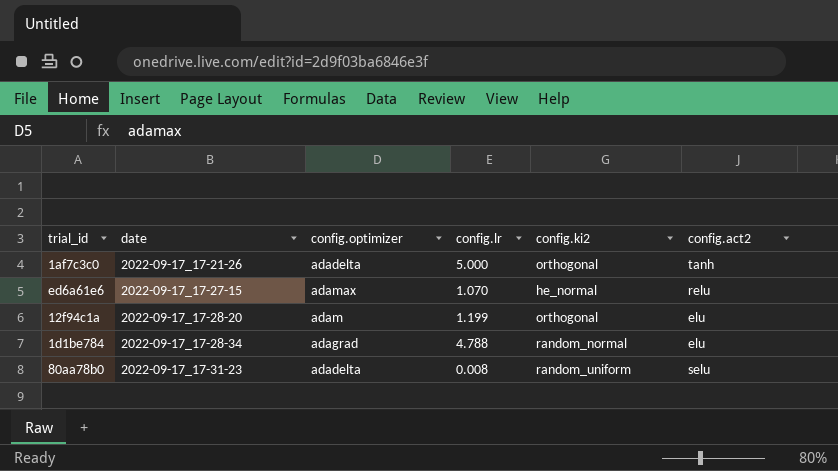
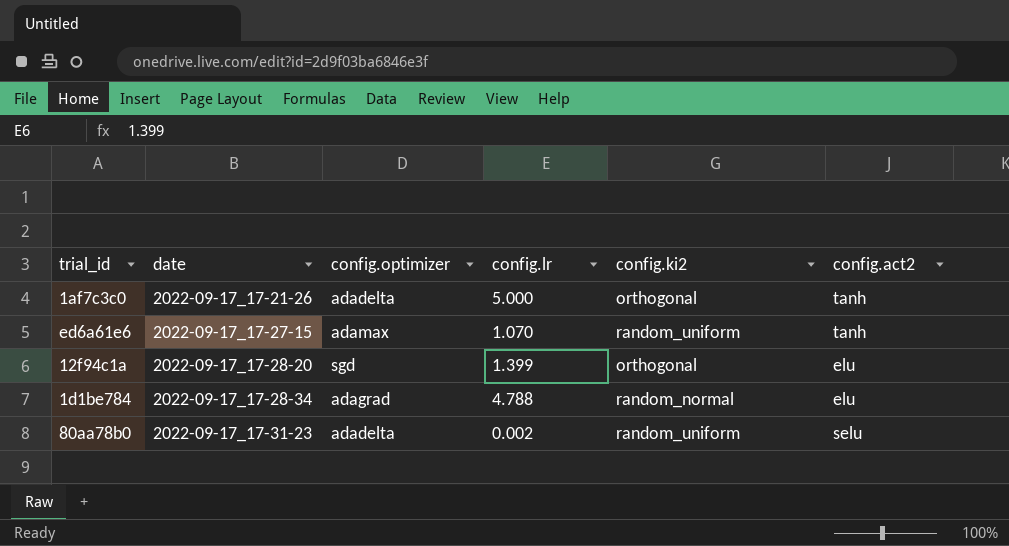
ed6a61e6 | config.ki2: he_normal -> random_uniform
ed6a61e6 | config.act2: relu -> tanh
12f94c1a | config.optimizer: adam -> sgd
12f94c1a | config.lr: 1.199 -> 1.399
80aa78b0 | config.lr: 0.008 -> 0.002

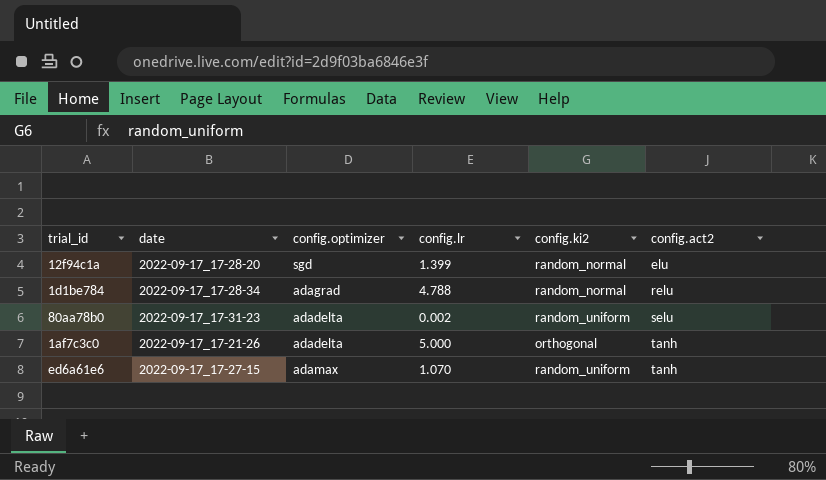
row order: date ascending -> config.act2 ascending
12f94c1a | config.ki2: orthogonal -> random_normal
1d1be784 | config.act2: elu -> relu

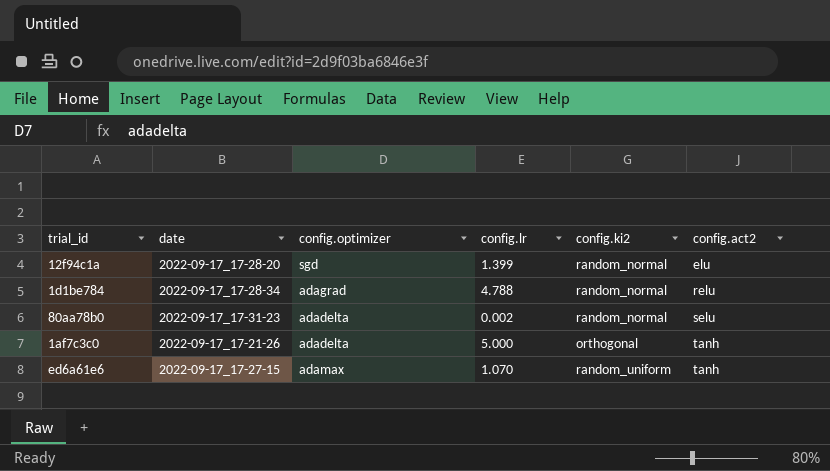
80aa78b0 | config.ki2: random_uniform -> random_normal

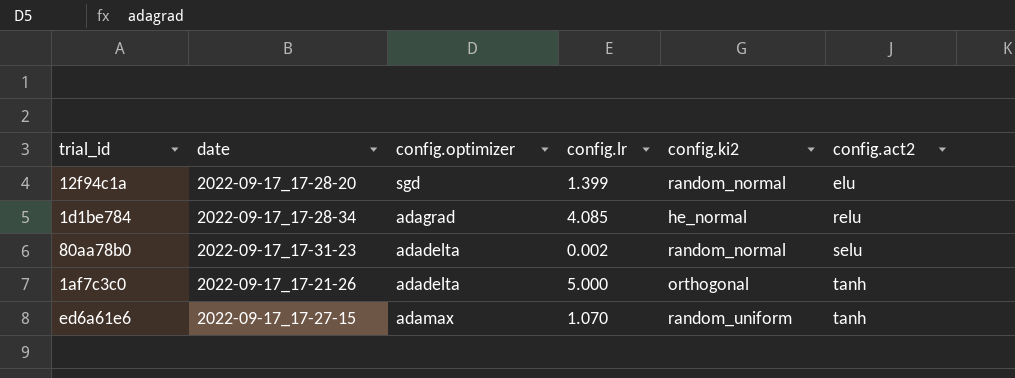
1d1be784 | config.lr: 4.788 -> 4.085
1d1be784 | config.ki2: random_normal -> he_normal

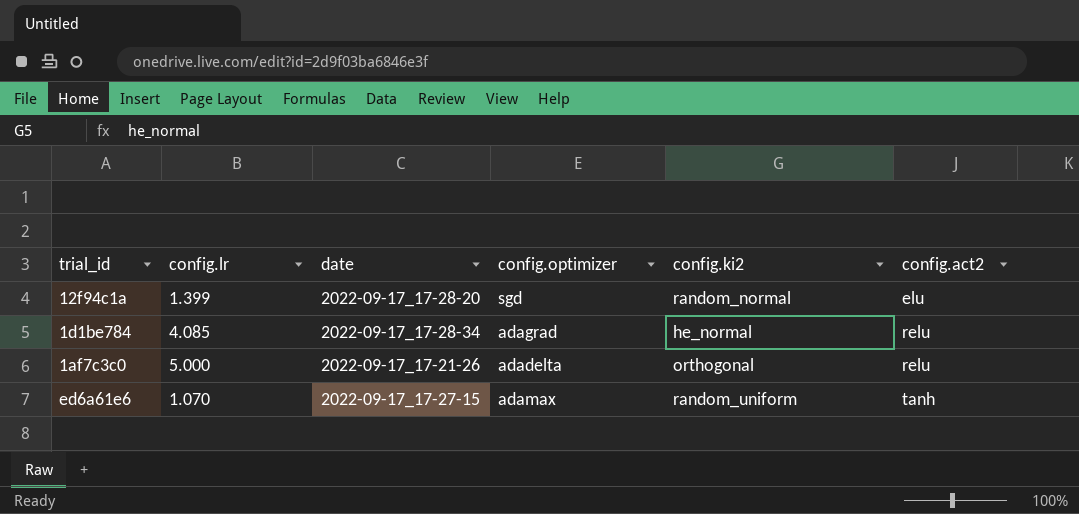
column config.lr | position: 4 -> 2
row 80aa78b0: 2022-09-17_17-31-23 | adadelta | 0.002 | random_normal | selu -> none
1af7c3c0 | config.act2: tanh -> relu

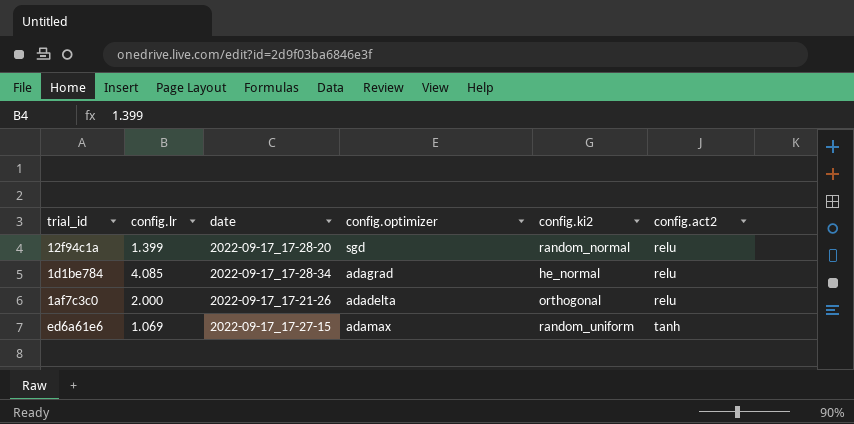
12f94c1a | config.act2: elu -> relu
1af7c3c0 | config.lr: 5.000 -> 2.000
ed6a61e6 | config.lr: 1.070 -> 1.069

